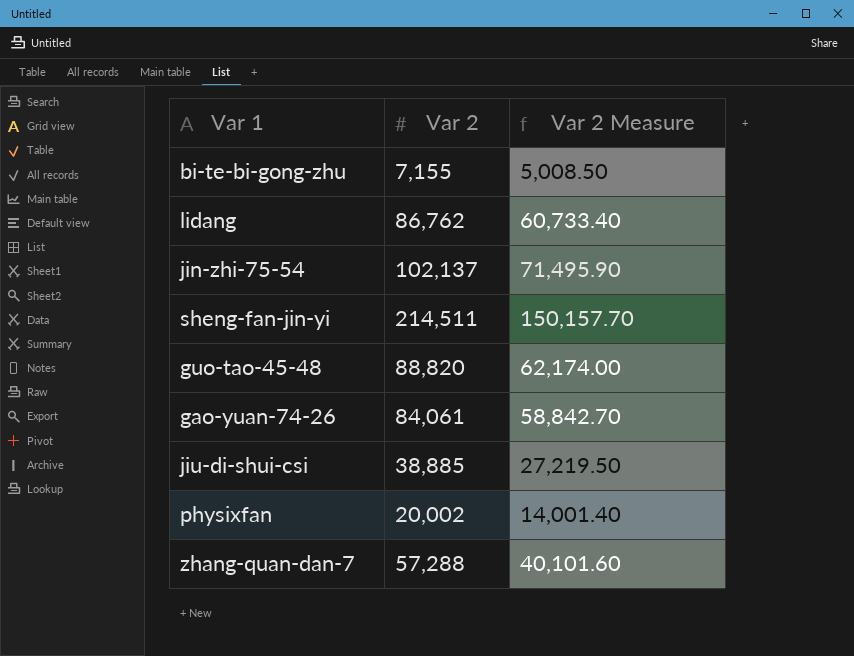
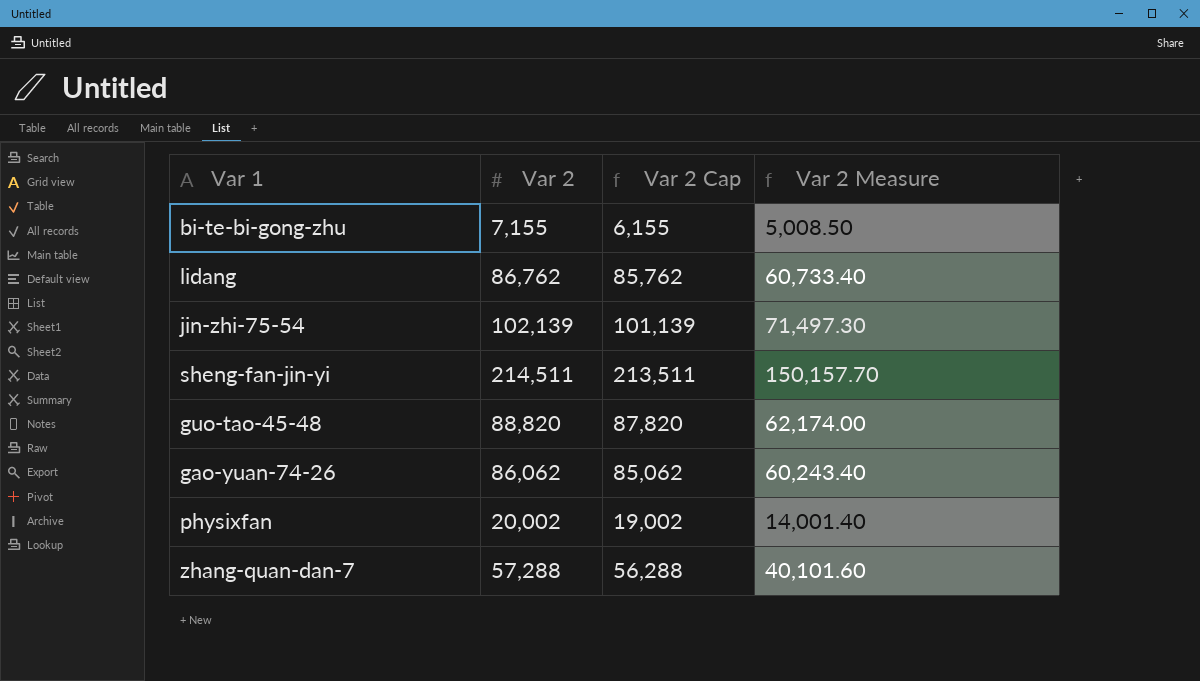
column Var 2 Cap | formula: none -> [Var 2] - 1000
row jiu-di-shui-csi: 38,885 | 27,219.50 -> none
jin-zhi-75-54 | Var 2: 102,137 -> 102,139
jin-zhi-75-54 | Var 2 Measure: 71,495.90 -> 71,497.30
gao-yuan-74-26 | Var 2: 84,061 -> 86,062
gao-yuan-74-26 | Var 2 Measure: 58,842.70 -> 60,243.40

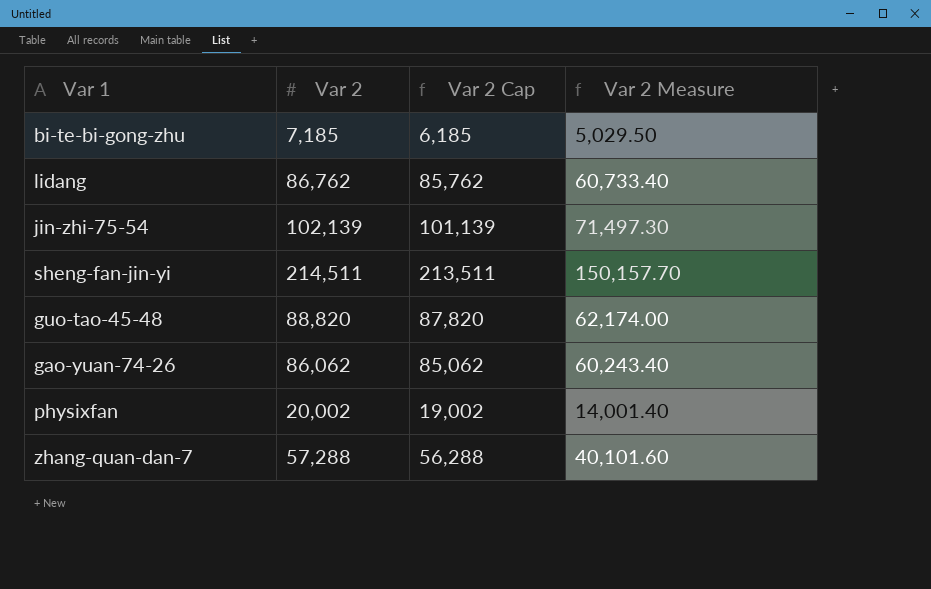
bi-te-bi-gong-zhu | Var 2: 7,155 -> 7,185
bi-te-bi-gong-zhu | Var 2 Cap: 6,155 -> 6,185
bi-te-bi-gong-zhu | Var 2 Measure: 5,008.50 -> 5,029.50

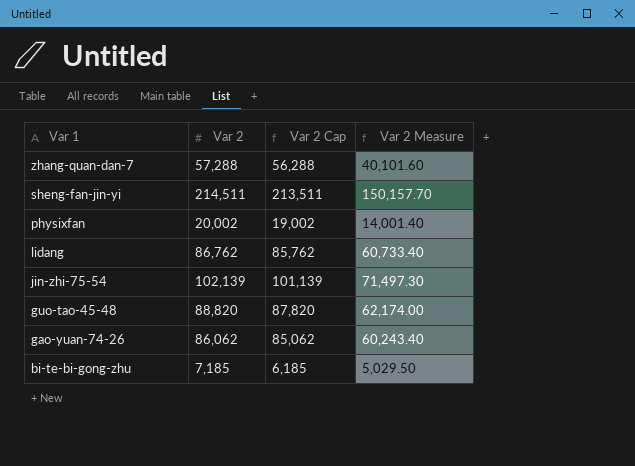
row order: none -> Var 1 descending

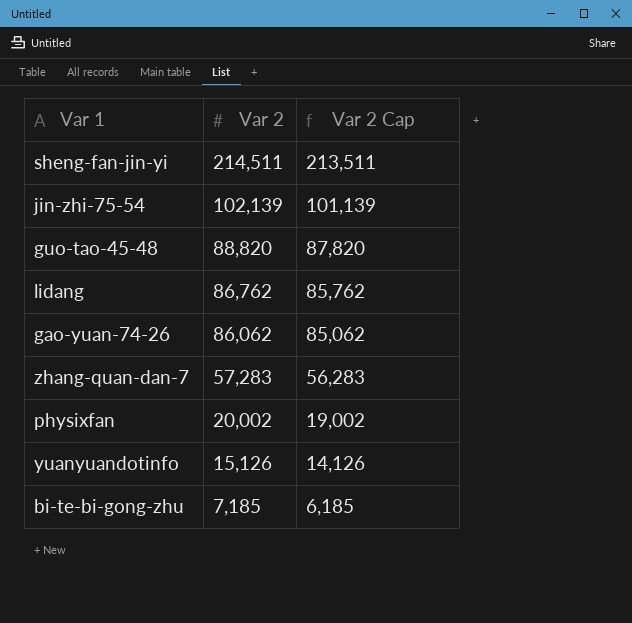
row order: Var 1 descending -> Var 2 descending
column Var 2 Measure | formula: [Var 2] * 0.7 -> none
zhang-quan-dan-7 | Var 2: 57,288 -> 57,283
zhang-quan-dan-7 | Var 2 Cap: 56,288 -> 56,283
row yuanyuandotinfo: none -> 15,126 | 14,126

